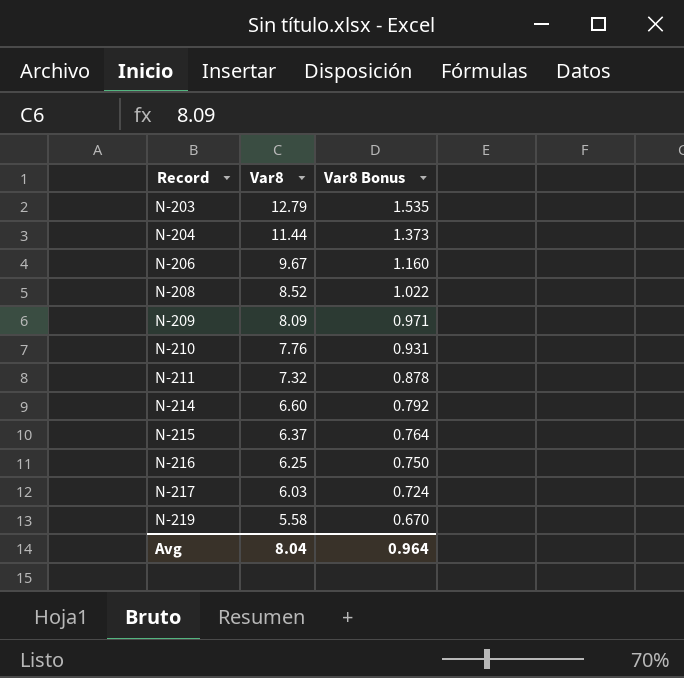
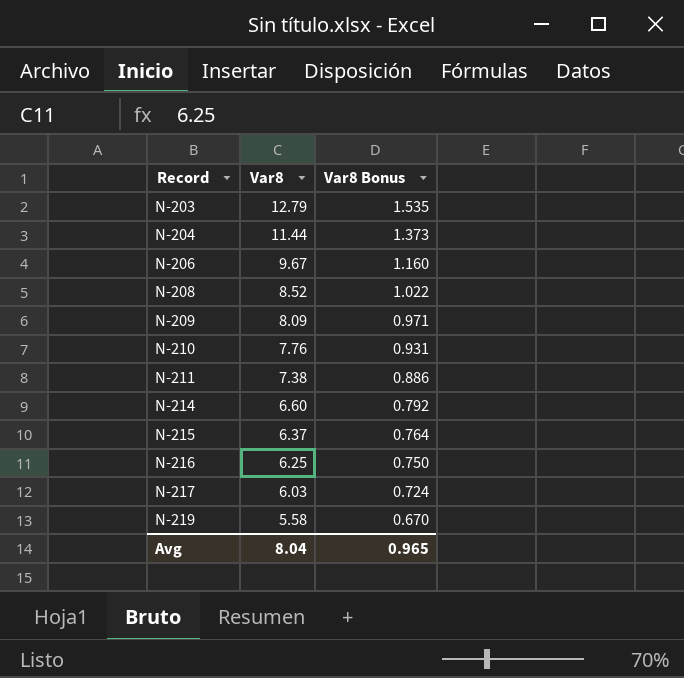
N-211 | Var8: 7.32 -> 7.38
N-211 | Var8 Bonus: 0.878 -> 0.886
Avg | Var8 Bonus: 0.964 -> 0.965

